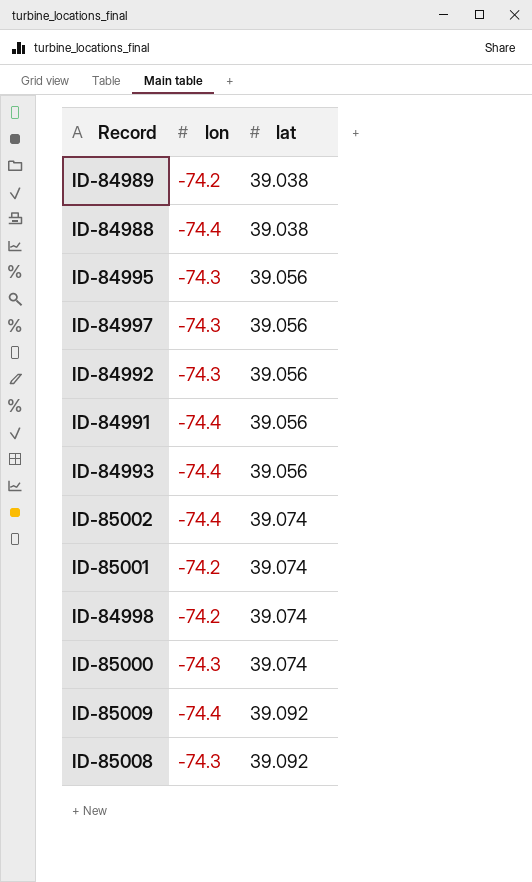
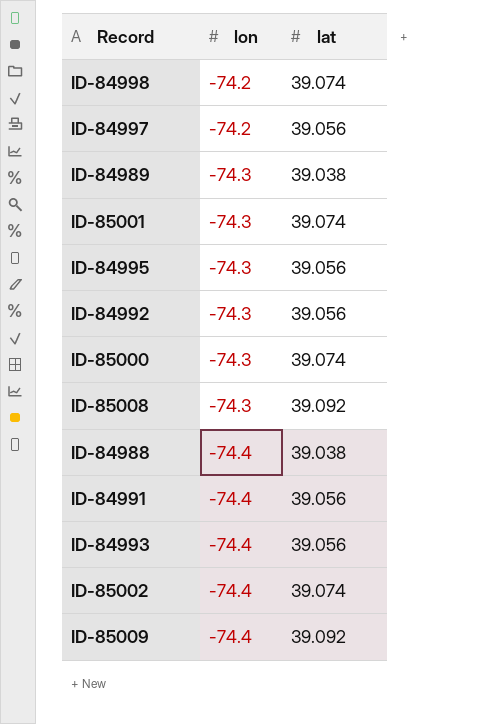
row order: lat ascending -> lon descending
ID-84997 | lon: -74.3 -> -74.2
ID-84989 | lon: -74.2 -> -74.3
ID-85001 | lon: -74.2 -> -74.3

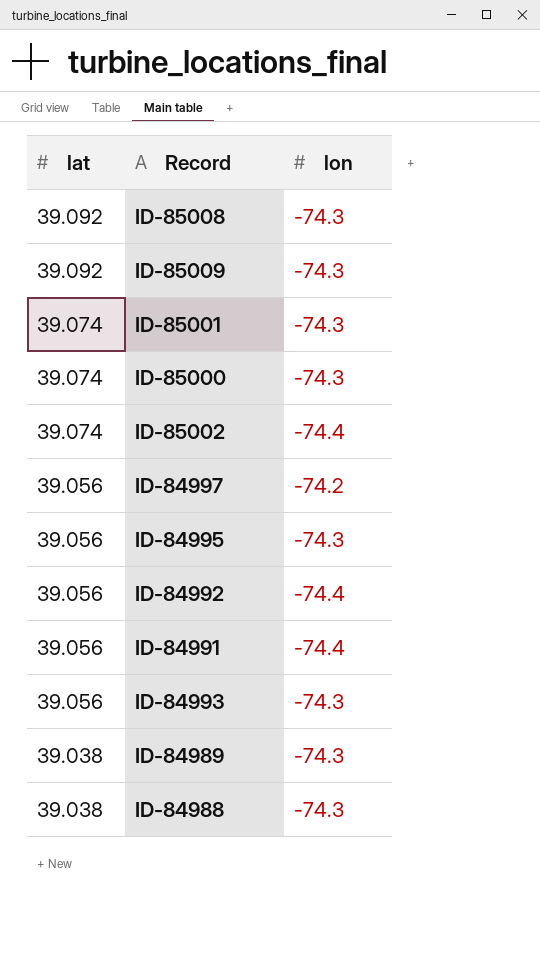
row order: lon descending -> lat descending
column lat | position: 3 -> 1
row ID-84998: -74.2 | 39.074 -> none
ID-85009 | lon: -74.4 -> -74.3
ID-84992 | lon: -74.3 -> -74.4
ID-84993 | lon: -74.4 -> -74.3
ID-84988 | lon: -74.4 -> -74.3

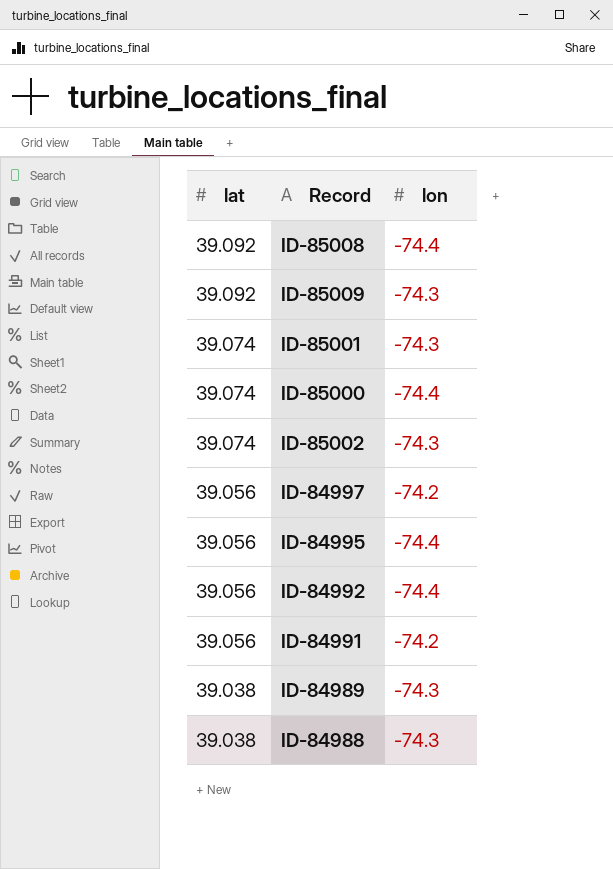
row ID-84993: 39.056 | -74.3 -> none
ID-85008 | lon: -74.3 -> -74.4
ID-85000 | lon: -74.3 -> -74.4
ID-85002 | lon: -74.4 -> -74.3
ID-84995 | lon: -74.3 -> -74.4
ID-84991 | lon: -74.4 -> -74.2

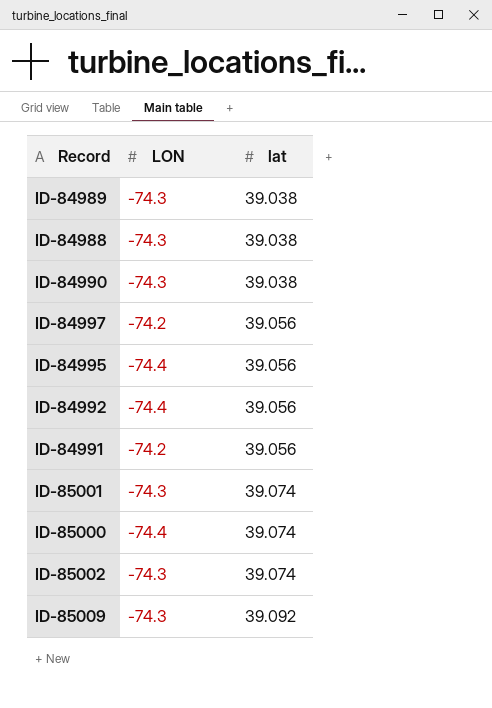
row order: lat descending -> lat ascending
column name: lon -> LON
column lat | position: 1 -> 3
row ID-85008: 39.092 | -74.4 -> none
row ID-84990: none -> -74.3 | 39.038

